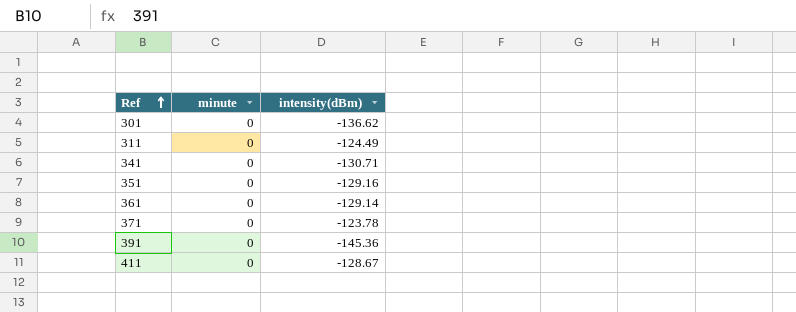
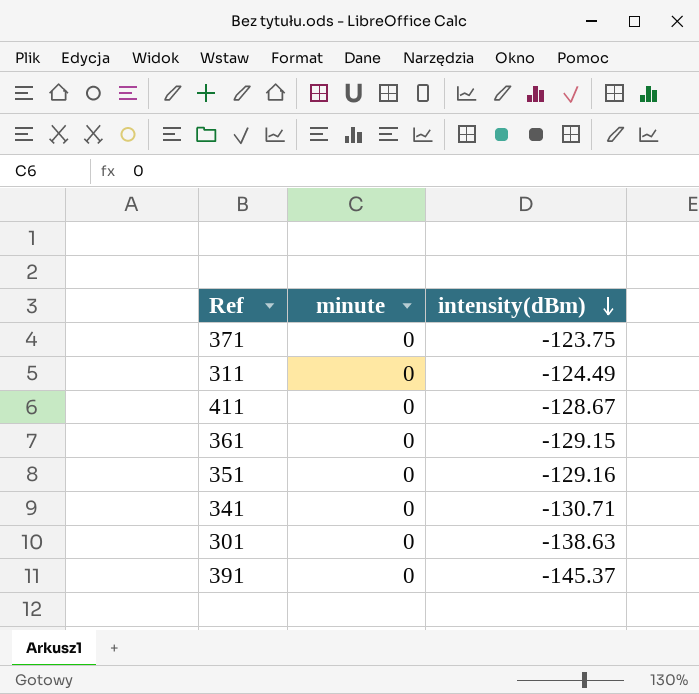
row order: Ref ascending -> intensity(dBm) descending
371 | intensity(dBm): -123.78 -> -123.75
361 | intensity(dBm): -129.14 -> -129.15
301 | intensity(dBm): -136.62 -> -138.63
391 | intensity(dBm): -145.36 -> -145.37

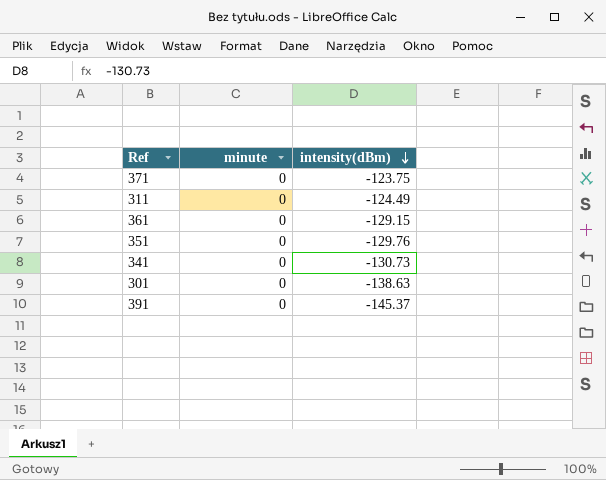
row 411: 0 | -128.67 -> none
351 | intensity(dBm): -129.16 -> -129.76
341 | intensity(dBm): -130.71 -> -130.73

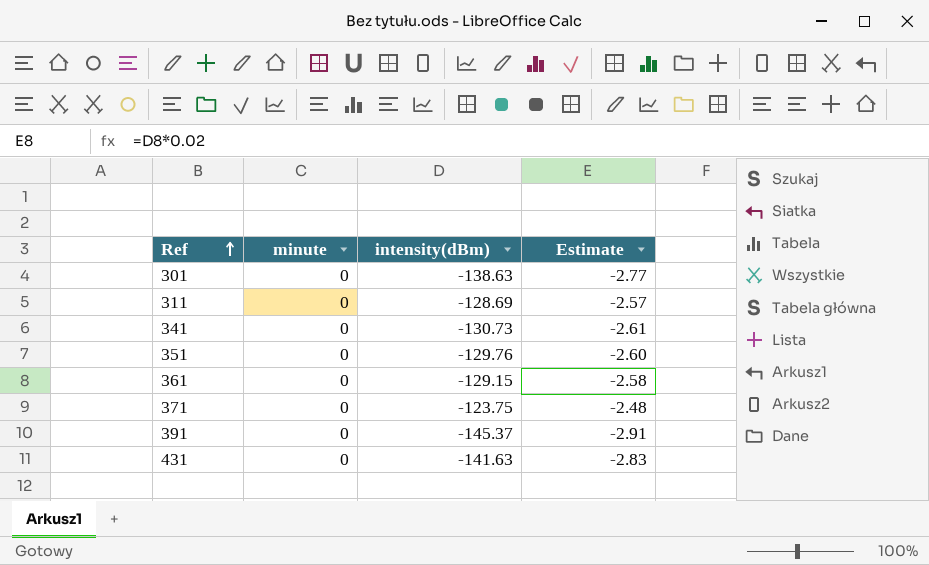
row order: intensity(dBm) descending -> Ref ascending
column Estimate | formula: none -> [intensity(dBm)] * 0.02
311 | intensity(dBm): -124.49 -> -128.69
row 431: none -> 0 | -141.63 | -2.83

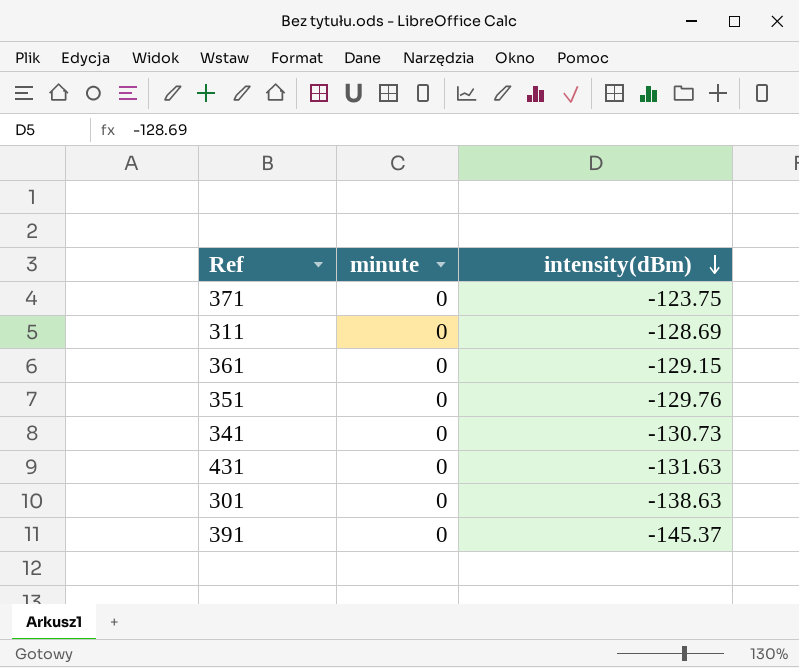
row order: Ref ascending -> intensity(dBm) descending
column Estimate | formula: [intensity(dBm)] * 0.02 -> none
431 | intensity(dBm): -141.63 -> -131.63

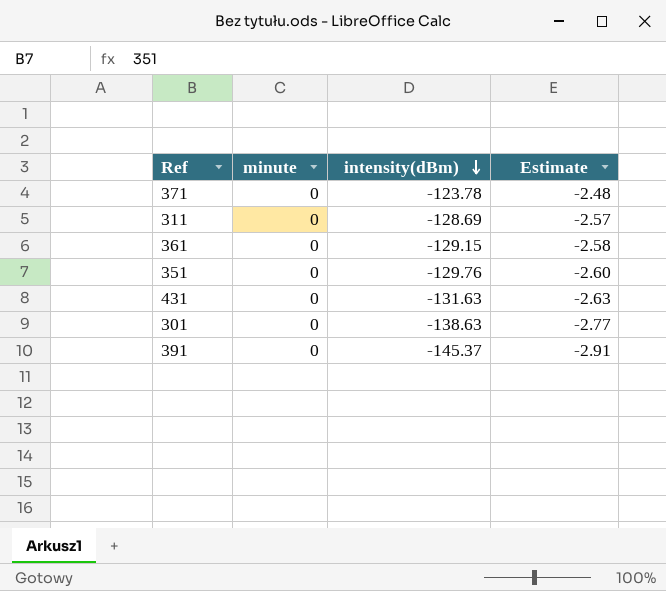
column Estimate | formula: none -> [intensity(dBm)] * 0.02
row 341: 0 | -130.73 -> none
371 | intensity(dBm): -123.75 -> -123.78

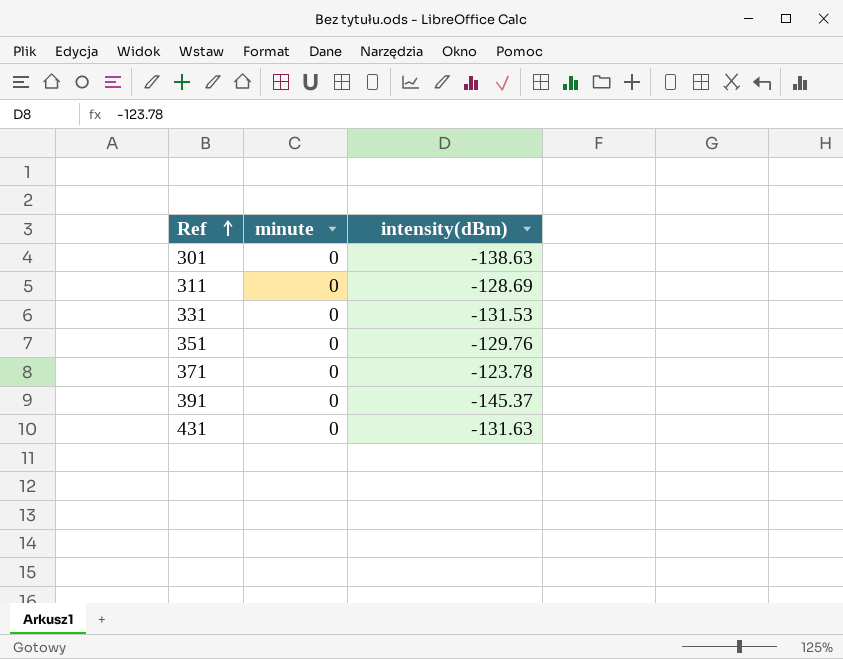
row order: intensity(dBm) descending -> Ref ascending
column Estimate | formula: [intensity(dBm)] * 0.02 -> none
row 361: 0 | -129.15 | -2.58 -> none
row 331: none -> 0 | -131.53

